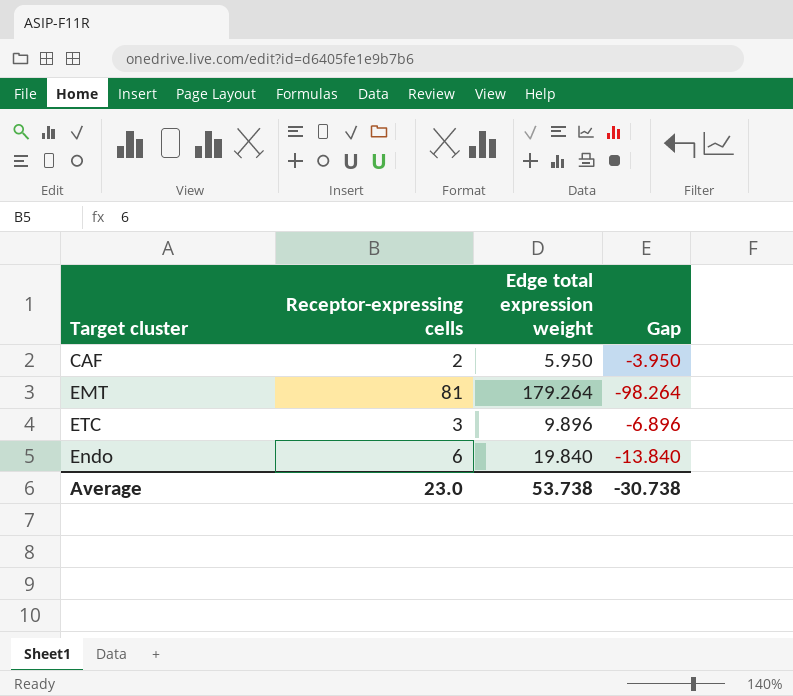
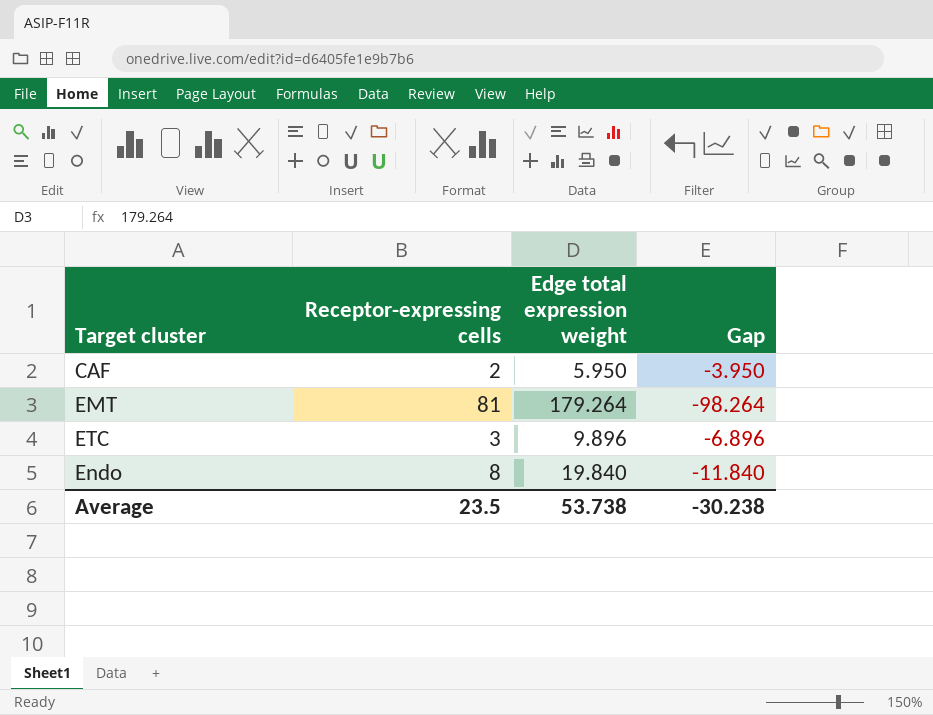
Endo | Receptor-expressing cells: 6 -> 8
Endo | Gap: -13.840 -> -11.840
Average | Receptor-expressing cells: 23.0 -> 23.5
Average | Gap: -30.738 -> -30.238

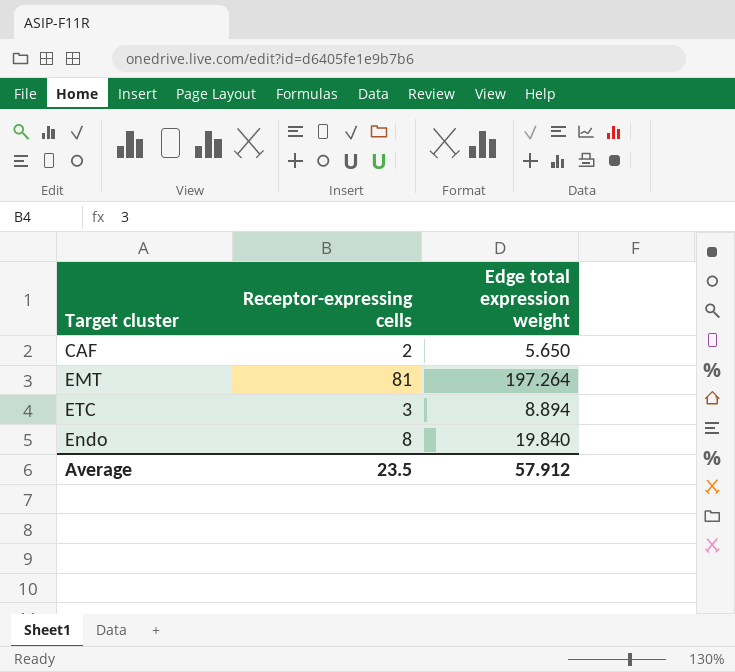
column Gap | formula: [Receptor-expressing cells] - [Edge total expression weight] -> none
CAF | Edge total expression weight: 5.950 -> 5.650
EMT | Edge total expression weight: 179.264 -> 197.264
ETC | Edge total expression weight: 9.896 -> 8.894
Average | Edge total expression weight: 53.738 -> 57.912

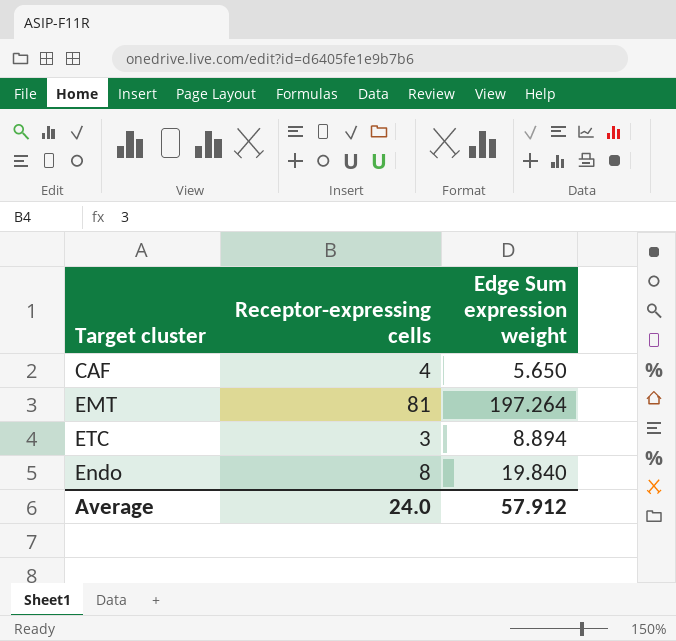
column name: Edge total expression weight -> Edge Sum expression weight
CAF | Receptor-expressing cells: 2 -> 4
Average | Receptor-expressing cells: 23.5 -> 24.0

